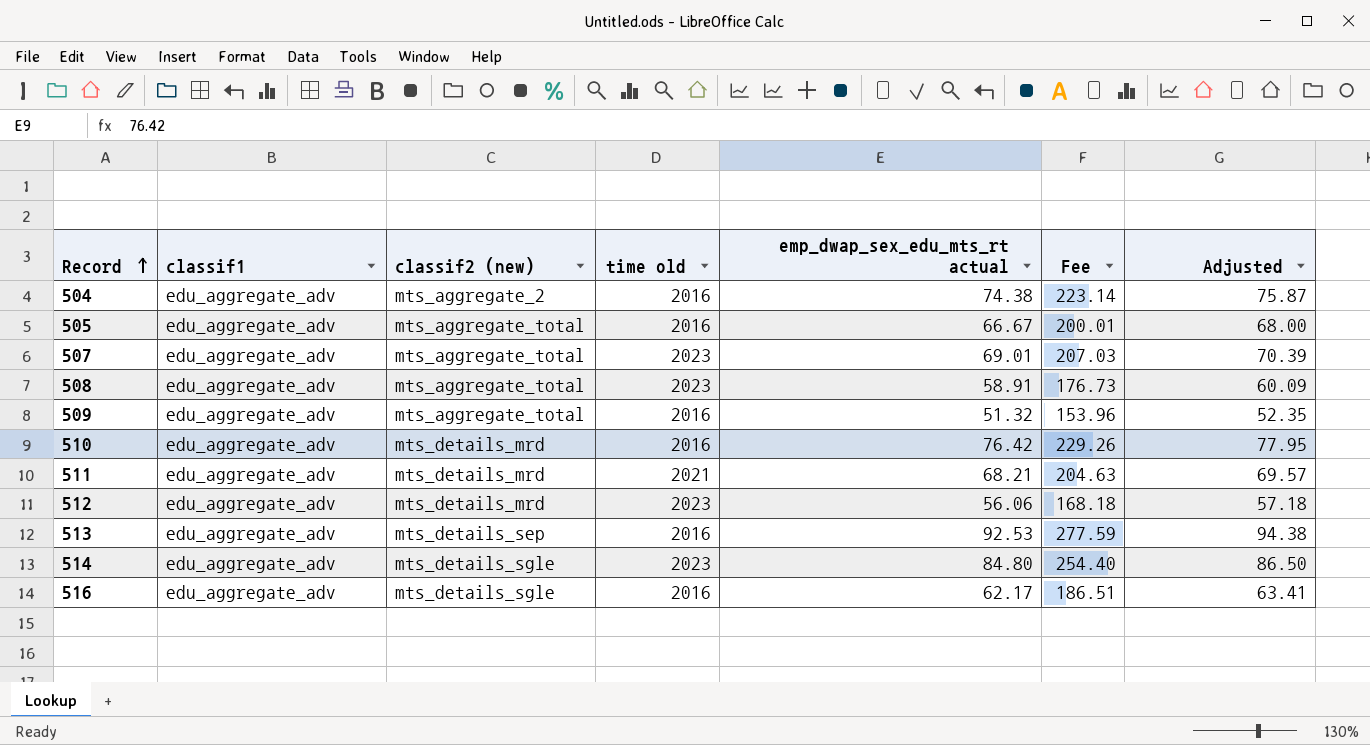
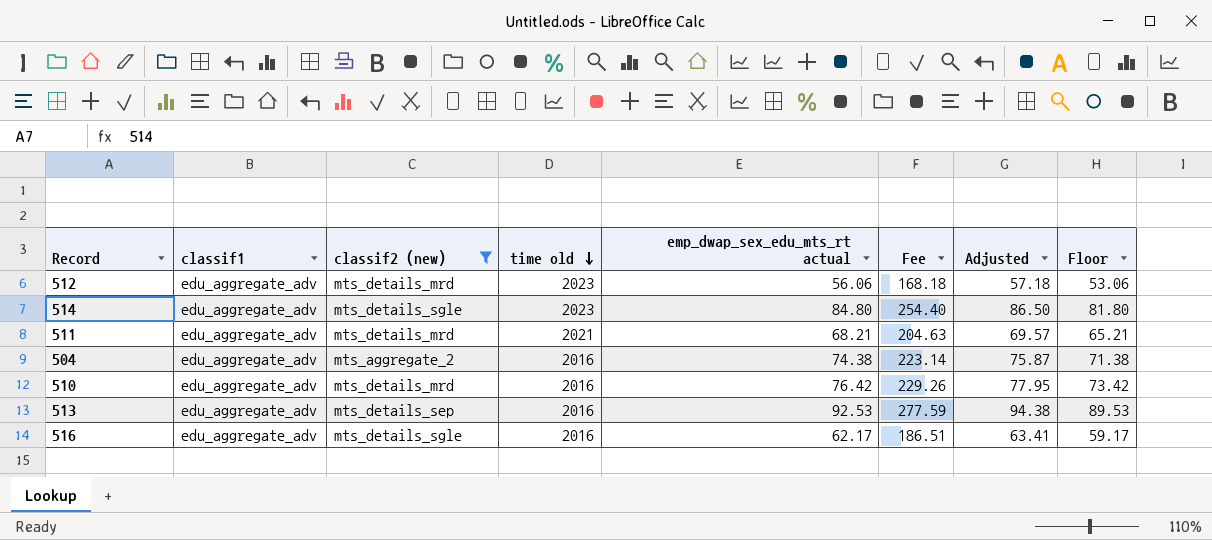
filter: none -> classif2 (new) != mts_aggregate_total
row order: Record ascending -> time old descending
column Floor | formula: none -> [emp_dwap_sex_edu_mts_rt actual] - 3

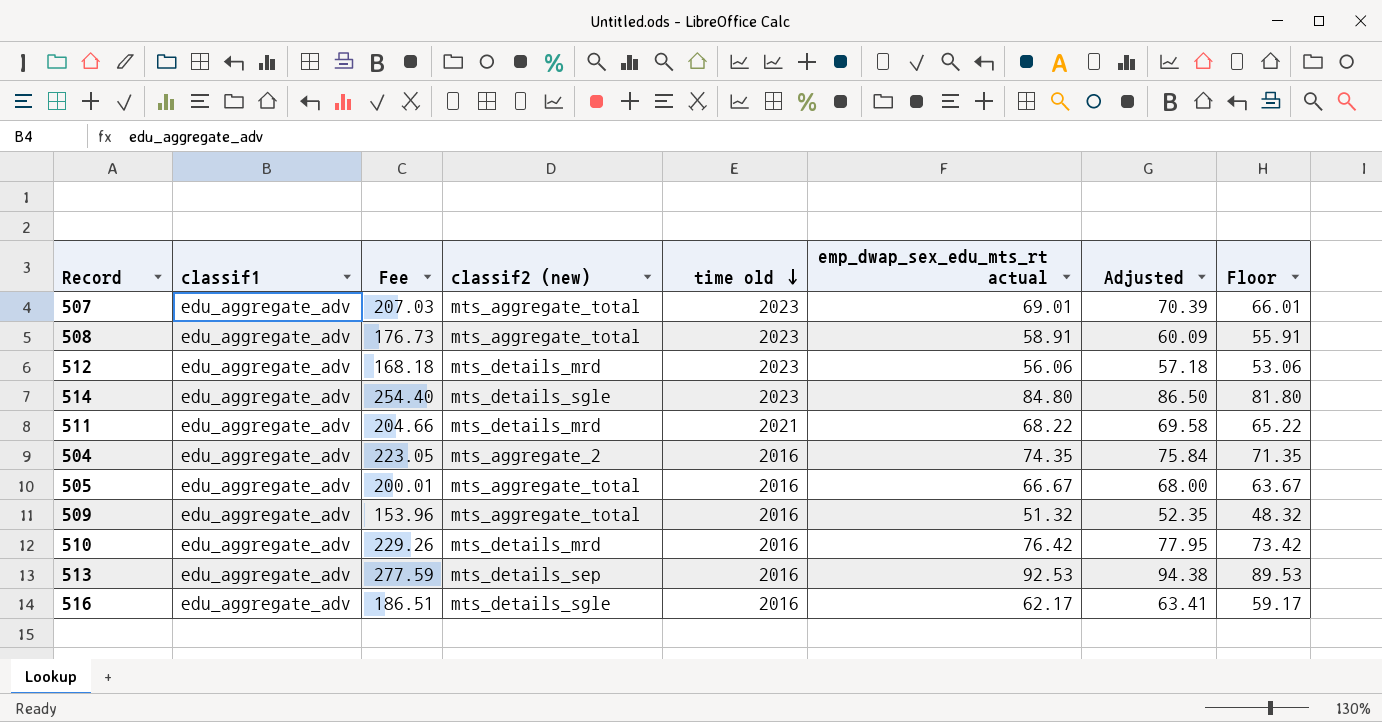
filter: classif2 (new) != mts_aggregate_total -> none
column Fee | position: 6 -> 3
511 | Fee: 204.63 -> 204.66
511 | emp_dwap_sex_edu_mts_rt actual: 68.21 -> 68.22
511 | Adjusted: 69.57 -> 69.58
511 | Floor: 65.21 -> 65.22
504 | Fee: 223.14 -> 223.05
504 | emp_dwap_sex_edu_mts_rt actual: 74.38 -> 74.35
504 | Adjusted: 75.87 -> 75.84
504 | Floor: 71.38 -> 71.35

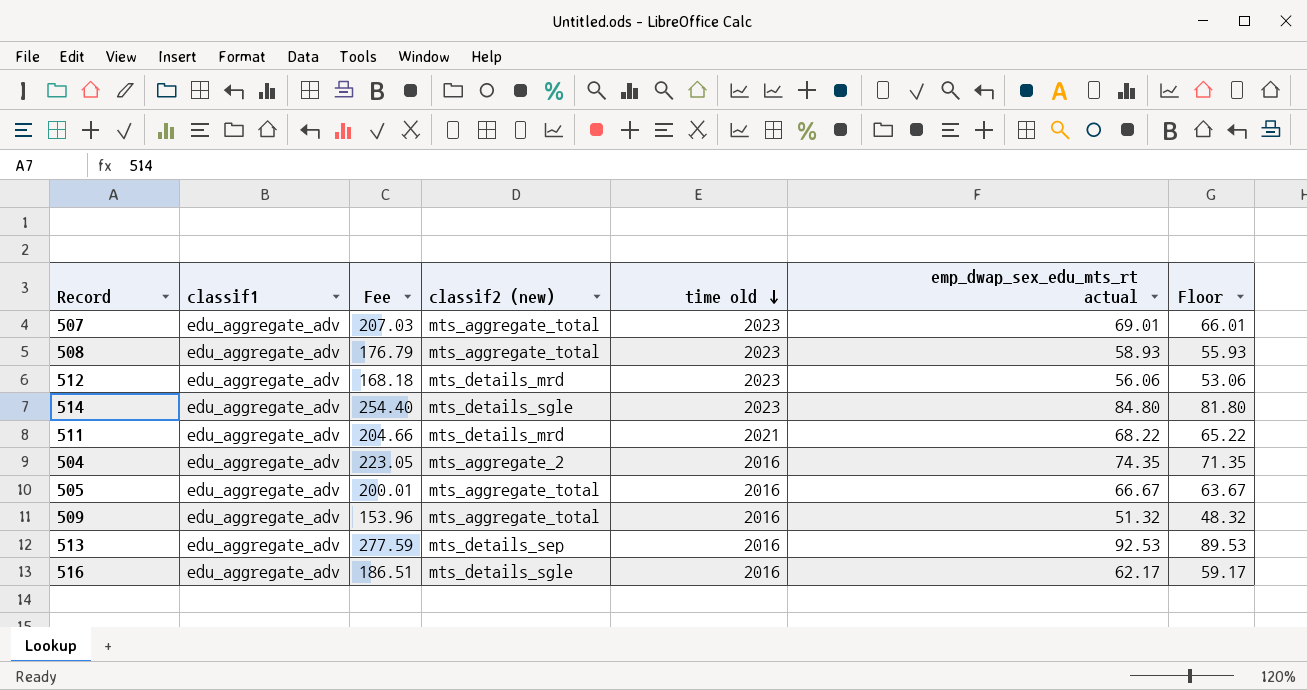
column Adjusted | formula: [emp_dwap_sex_edu_mts_rt actual] * 1.02 -> none
row 510: edu_aggregate_adv | 229.26 | mts_details_mrd | 2016 | 76.42 | 77.95 | 73.42 -> none
508 | Fee: 176.73 -> 176.79
508 | emp_dwap_sex_edu_mts_rt actual: 58.91 -> 58.93
508 | Floor: 55.91 -> 55.93

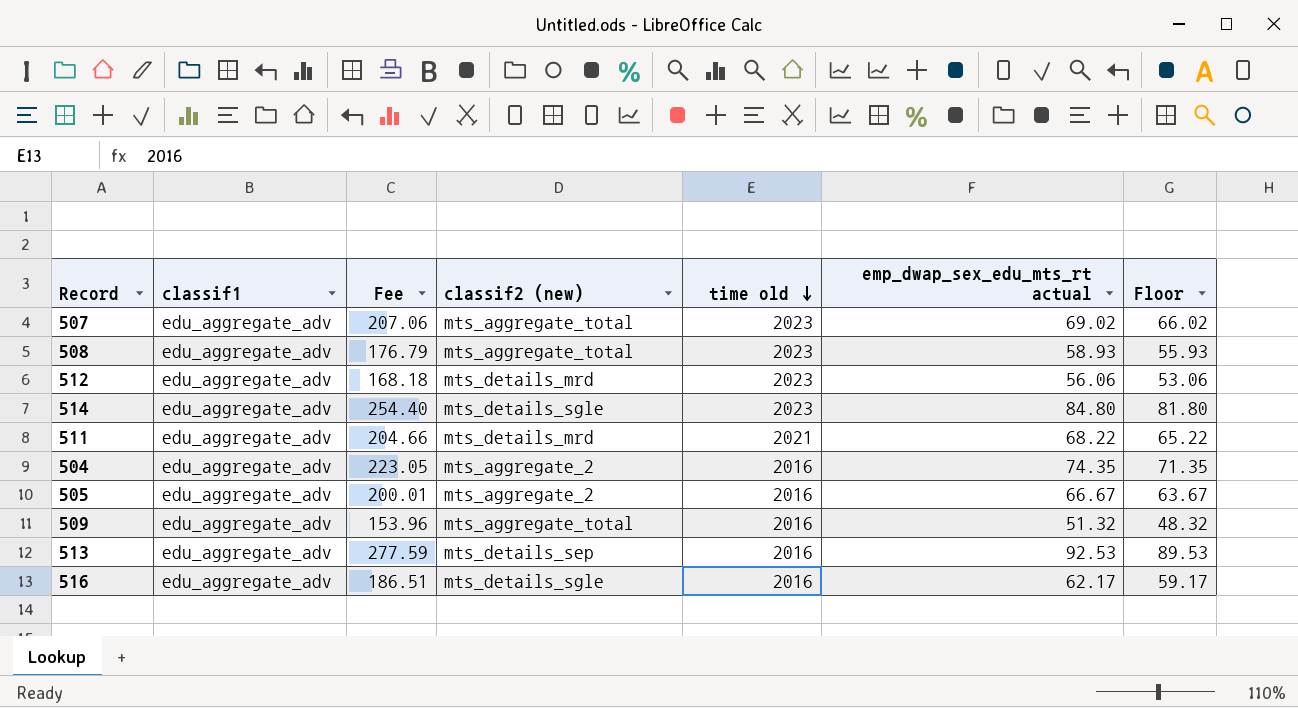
507 | Fee: 207.03 -> 207.06
507 | emp_dwap_sex_edu_mts_rt actual: 69.01 -> 69.02
507 | Floor: 66.01 -> 66.02
505 | classif2 (new): mts_aggregate_total -> mts_aggregate_2

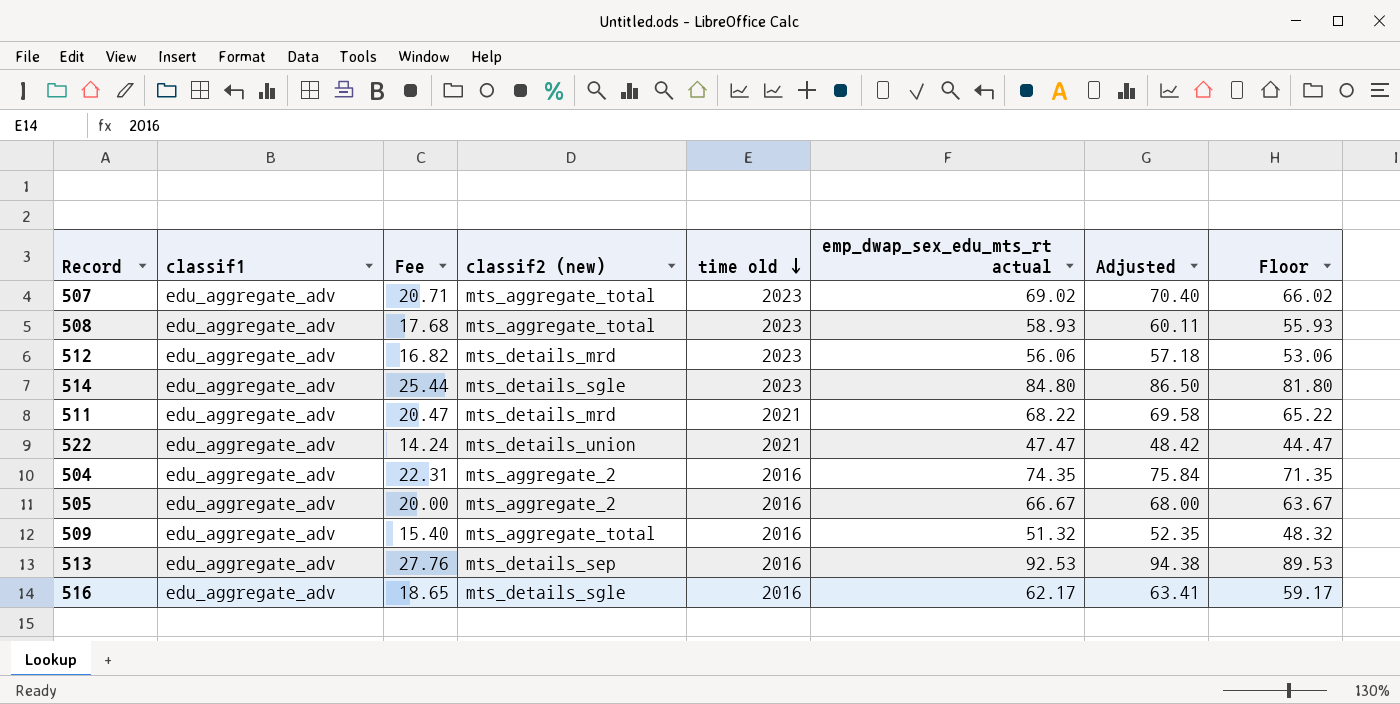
column Fee | formula: [emp_dwap_sex_edu_mts_rt actual] * 3 -> [emp_dwap_sex_edu_mts_rt actual] * 0.3
column Adjusted | formula: none -> [emp_dwap_sex_edu_mts_rt actual] * 1.02
row 522: none -> edu_aggregate_adv | 14.24 | mts_details_union | 2021 | 47.47 | 48.42 | 44.47

